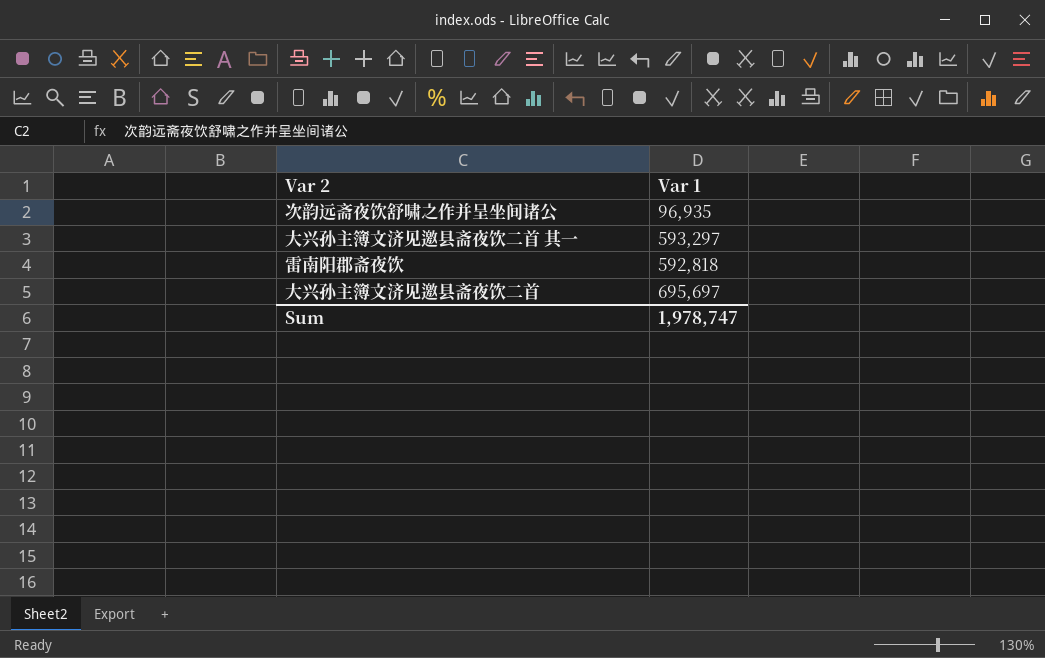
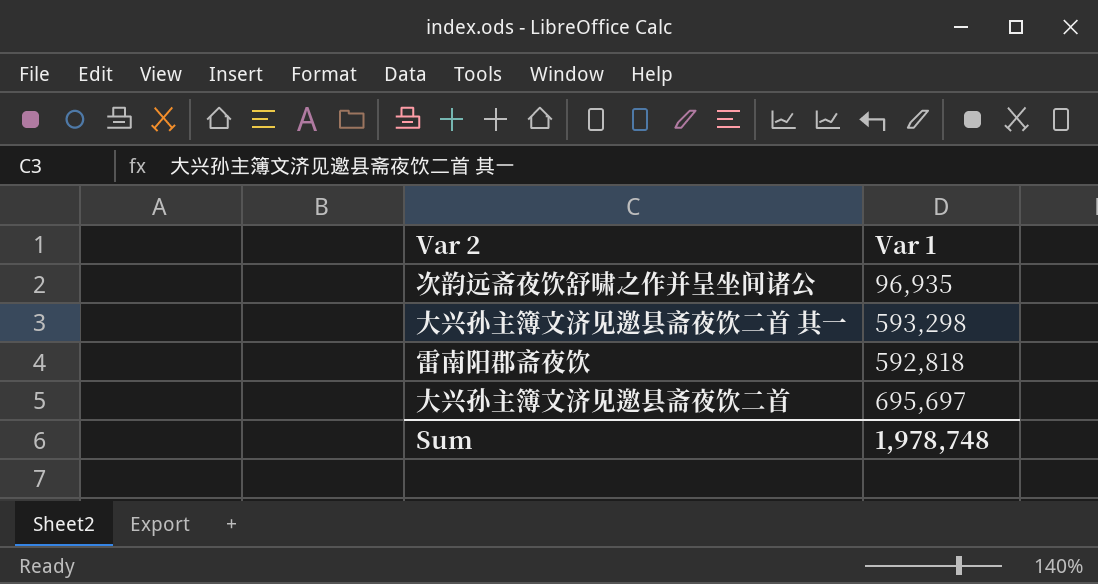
大兴孙主簿文济见邀县斋夜饮二首 其一 | Var 1: 593,297 -> 593,298
Sum | Var 1: 1,978,747 -> 1,978,748

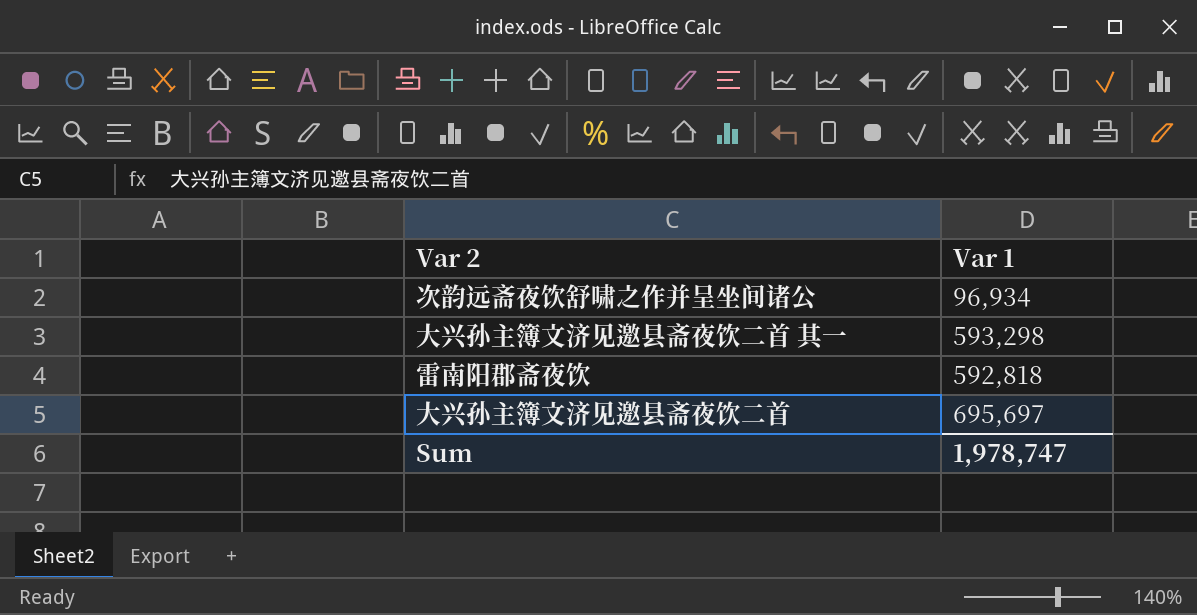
次韵远斋夜饮舒啸之作并呈坐间诸公 | Var 1: 96,935 -> 96,934
Sum | Var 1: 1,978,748 -> 1,978,747

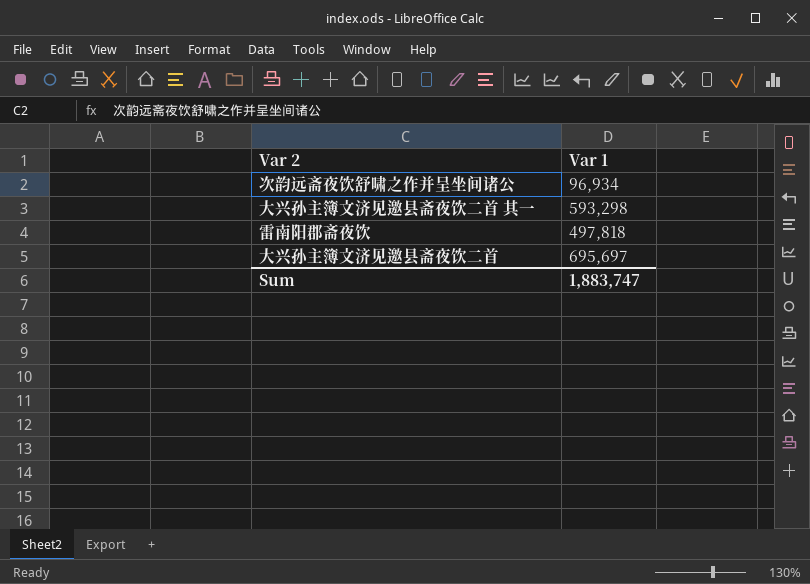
雷南阳郡斋夜饮 | Var 1: 592,818 -> 497,818
Sum | Var 1: 1,978,747 -> 1,883,747

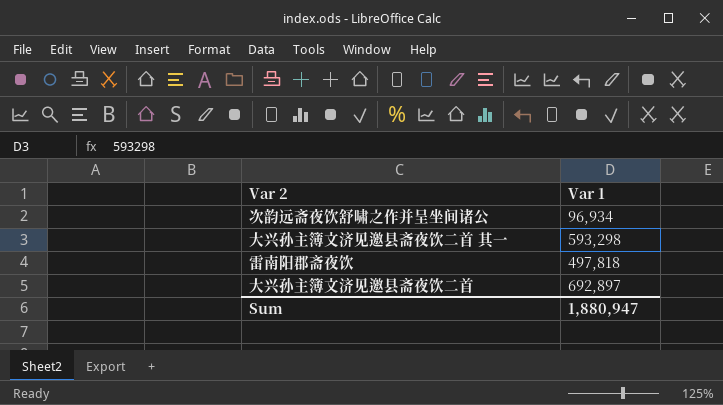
大兴孙主簿文济见邀县斋夜饮二首 | Var 1: 695,697 -> 692,897
Sum | Var 1: 1,883,747 -> 1,880,947

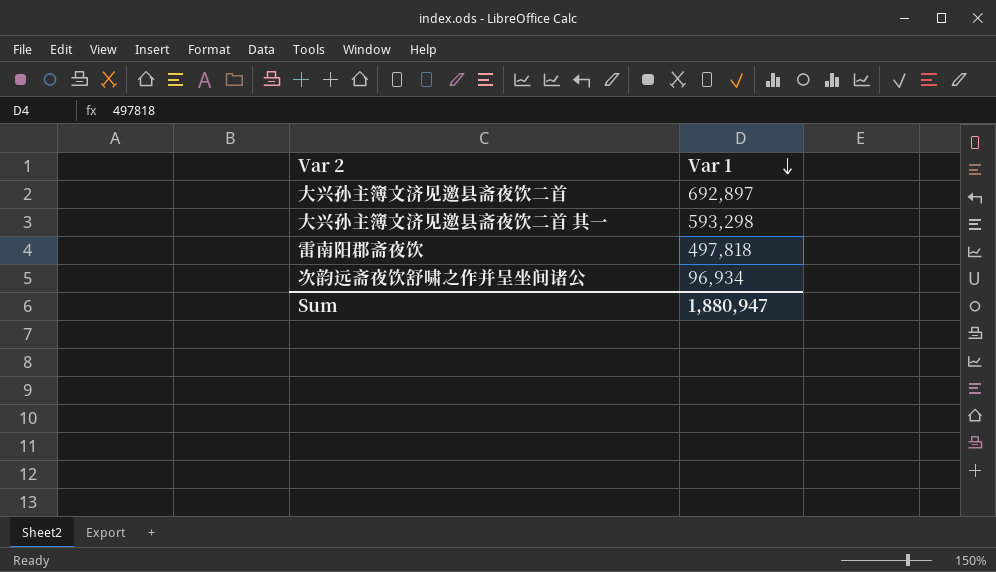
row order: none -> Var 1 descending

